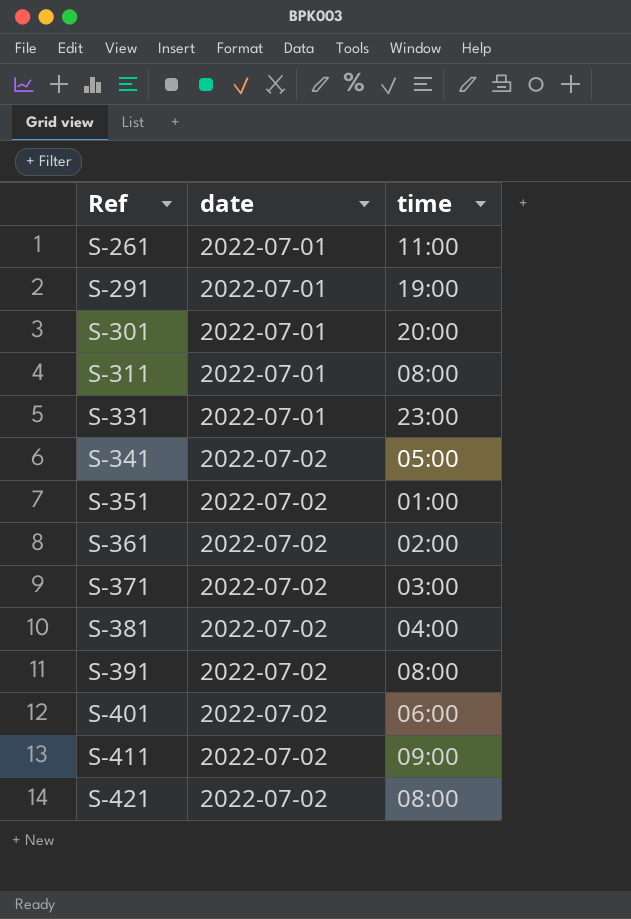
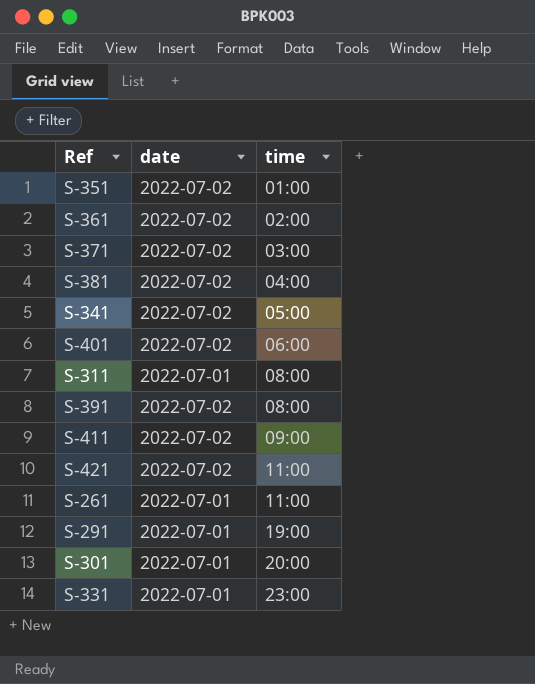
row order: Ref ascending -> time ascending
S-421 | time: 08:00 -> 11:00

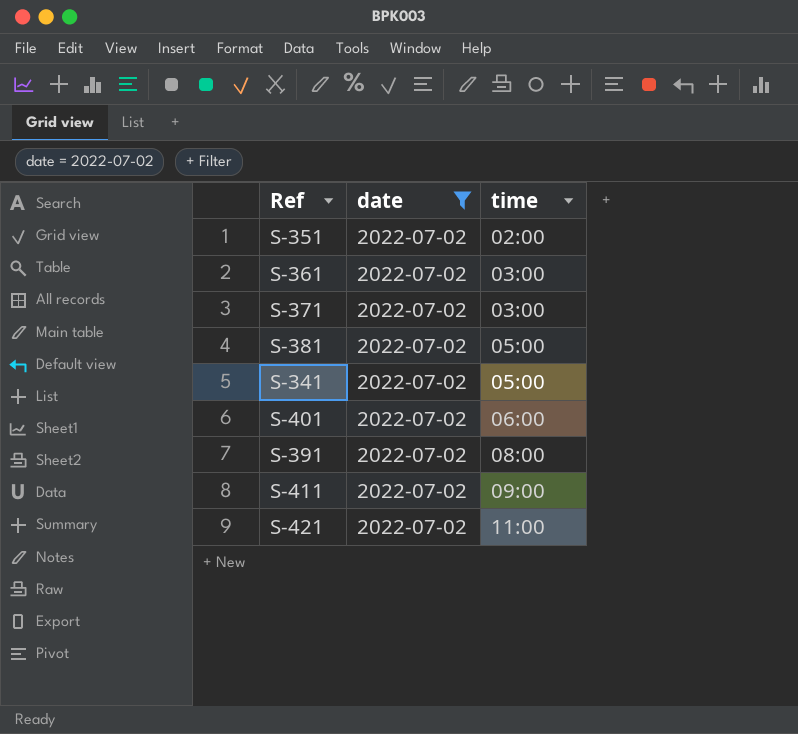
filter: none -> date = 2022-07-02
S-351 | time: 01:00 -> 02:00
S-361 | time: 02:00 -> 03:00
S-381 | time: 04:00 -> 05:00

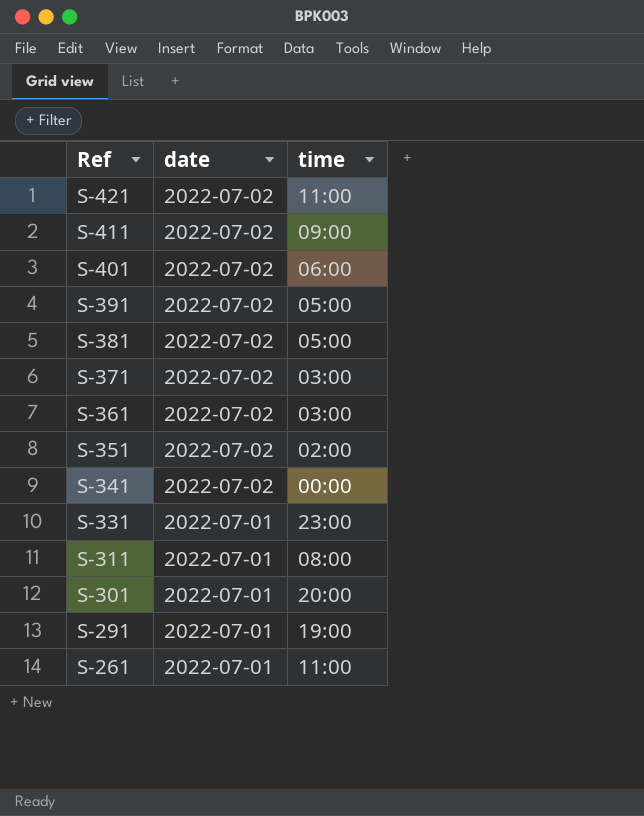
filter: date = 2022-07-02 -> none
row order: time ascending -> Ref descending
S-391 | time: 08:00 -> 05:00
S-341 | time: 05:00 -> 00:00

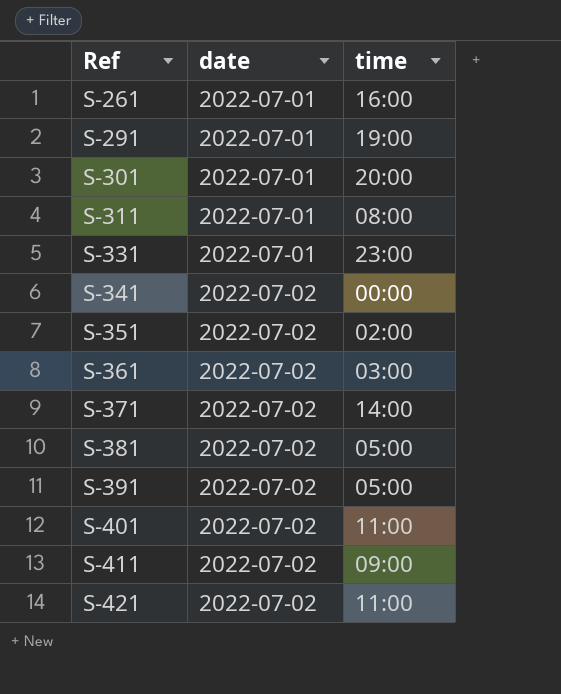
row order: Ref descending -> Ref ascending
S-261 | time: 11:00 -> 16:00
S-371 | time: 03:00 -> 14:00
S-401 | time: 06:00 -> 11:00

